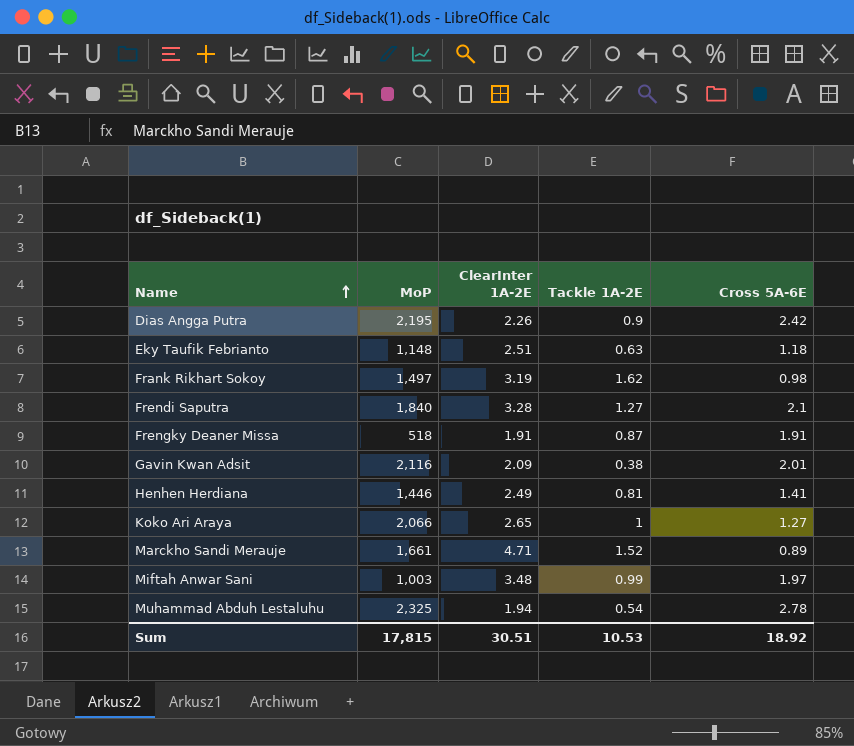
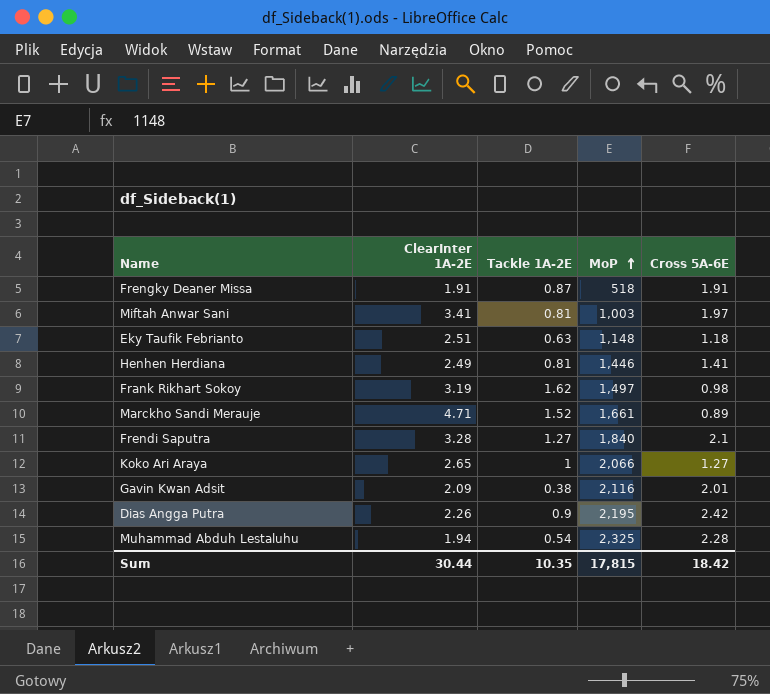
row order: Name ascending -> MoP ascending
column MoP | position: 2 -> 4
Miftah Anwar Sani | ClearInter 1A-2E: 3.48 -> 3.41
Miftah Anwar Sani | Tackle 1A-2E: 0.99 -> 0.81
Muhammad Abduh Lestaluhu | Cross 5A-6E: 2.78 -> 2.28
Sum | ClearInter 1A-2E: 30.51 -> 30.44
Sum | Tackle 1A-2E: 10.53 -> 10.35
Sum | Cross 5A-6E: 18.92 -> 18.42

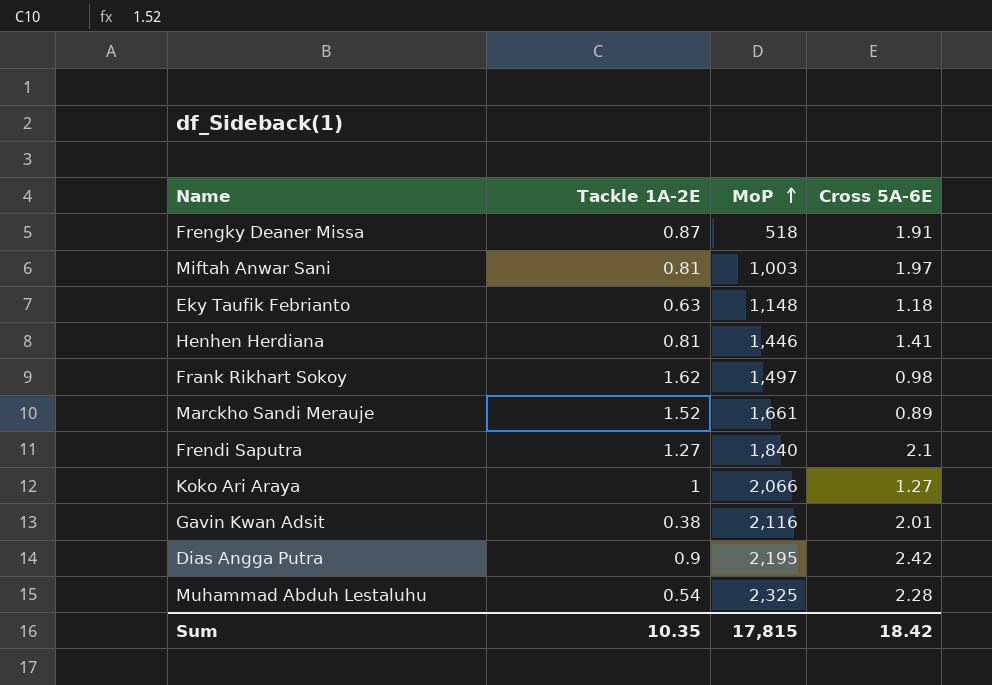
column ClearInter 1A-2E | position: 2 -> none

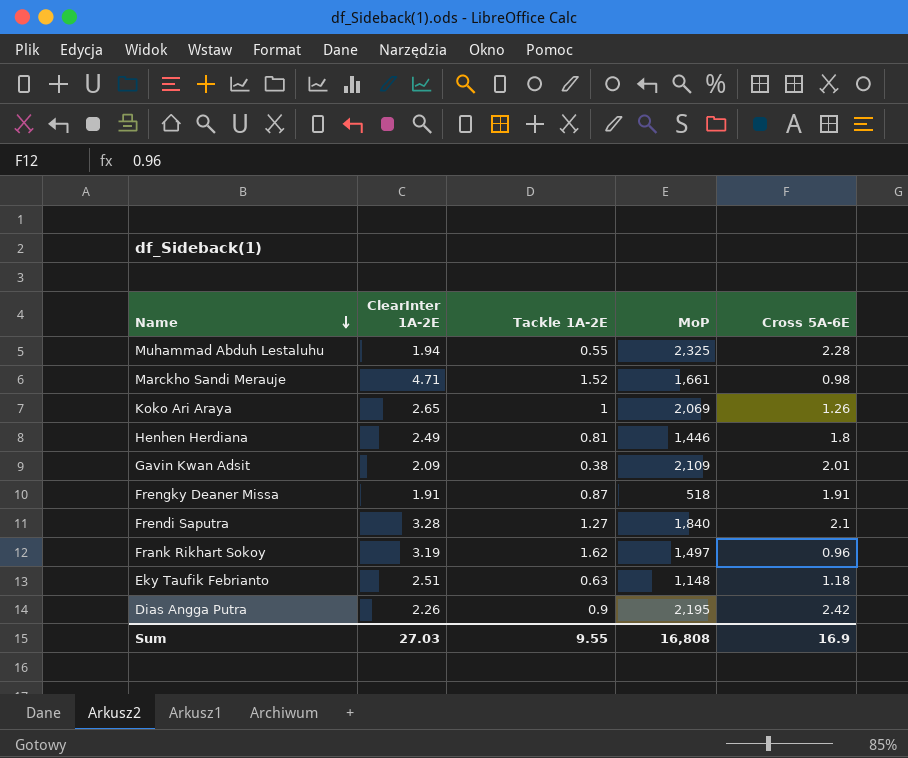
row order: MoP ascending -> Name descending
column ClearInter 1A-2E | position: none -> 2
row Miftah Anwar Sani: 0.81 | 1,003 | 1.97 -> none
Muhammad Abduh Lestaluhu | Tackle 1A-2E: 0.54 -> 0.55
Marckho Sandi Merauje | Cross 5A-6E: 0.89 -> 0.98
Koko Ari Araya | MoP: 2,066 -> 2,069
Koko Ari Araya | Cross 5A-6E: 1.27 -> 1.26
Henhen Herdiana | Cross 5A-6E: 1.41 -> 1.8
Gavin Kwan Adsit | MoP: 2,116 -> 2,109
Frank Rikhart Sokoy | Cross 5A-6E: 0.98 -> 0.96
Sum | Tackle 1A-2E: 10.35 -> 9.55
Sum | MoP: 17,815 -> 16,808
Sum | Cross 5A-6E: 18.42 -> 16.9

